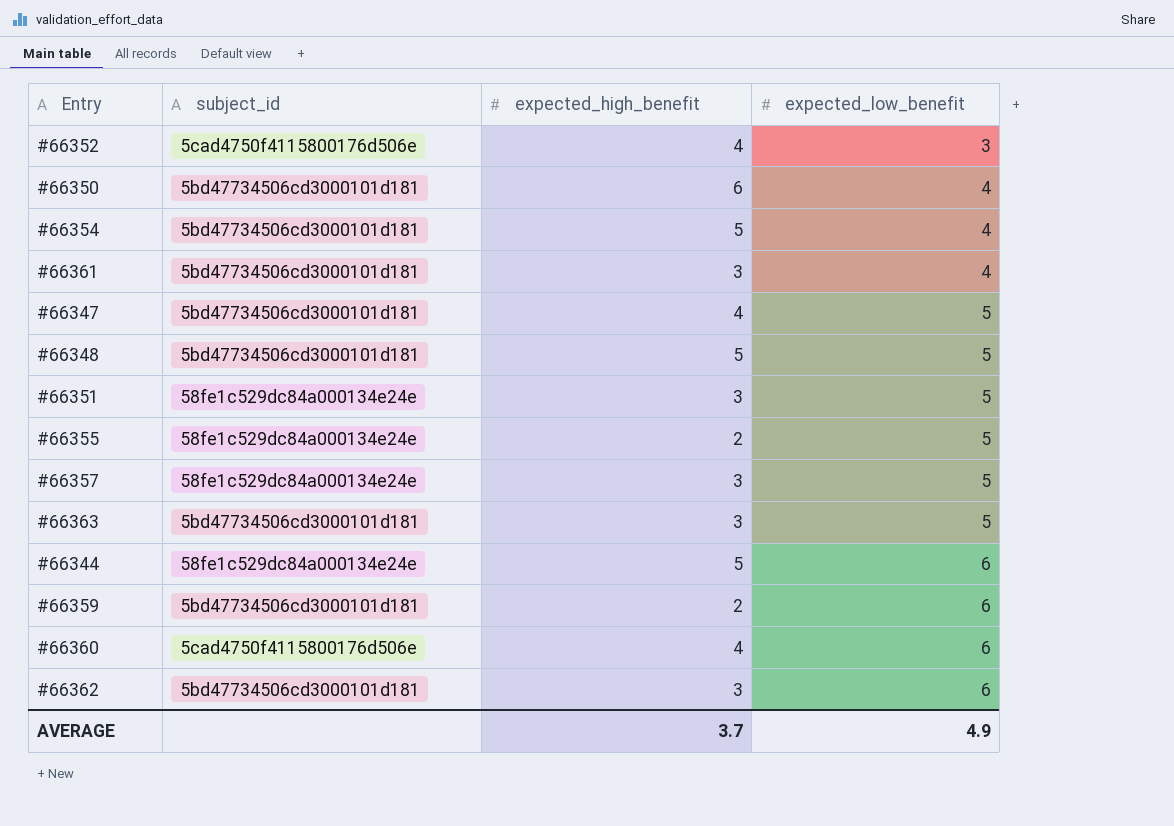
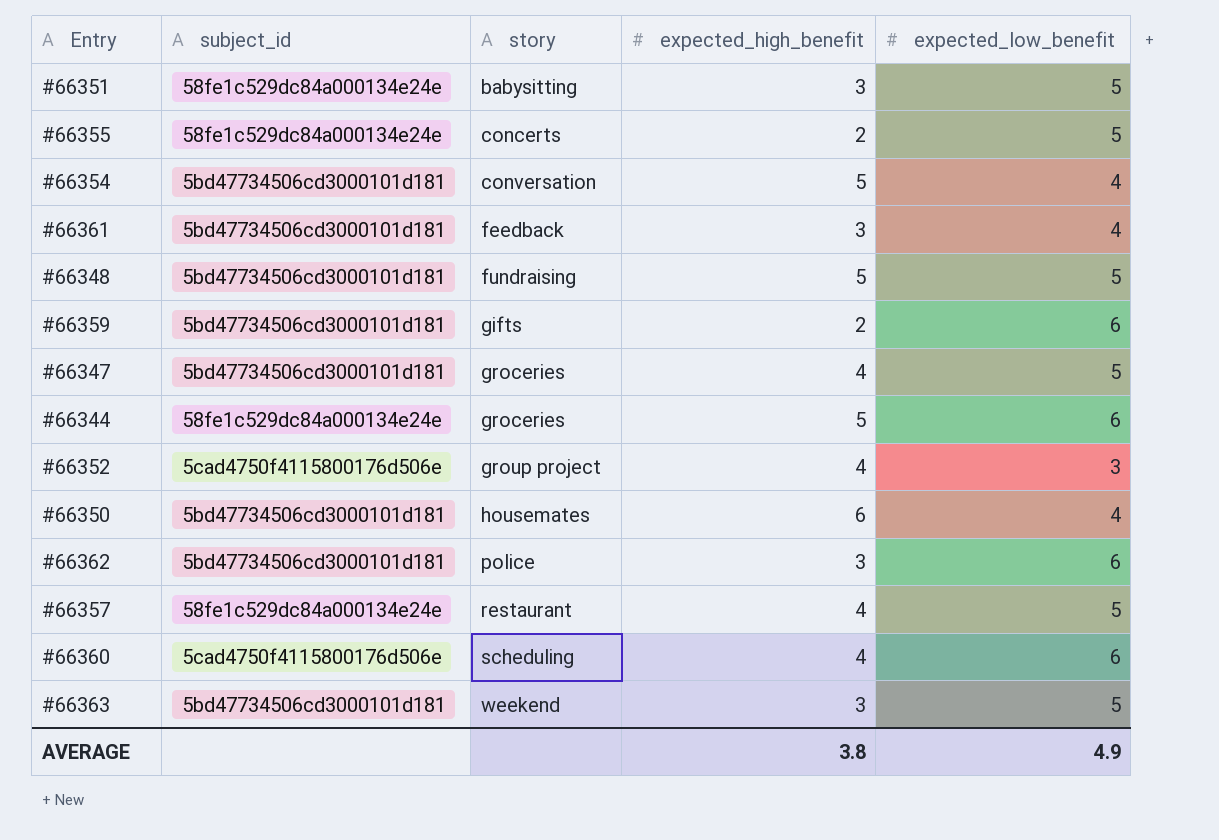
row order: expected_low_benefit ascending -> story ascending
column story | position: none -> 3
#66357 | expected_high_benefit: 3 -> 4
AVERAGE | expected_high_benefit: 3.7 -> 3.8

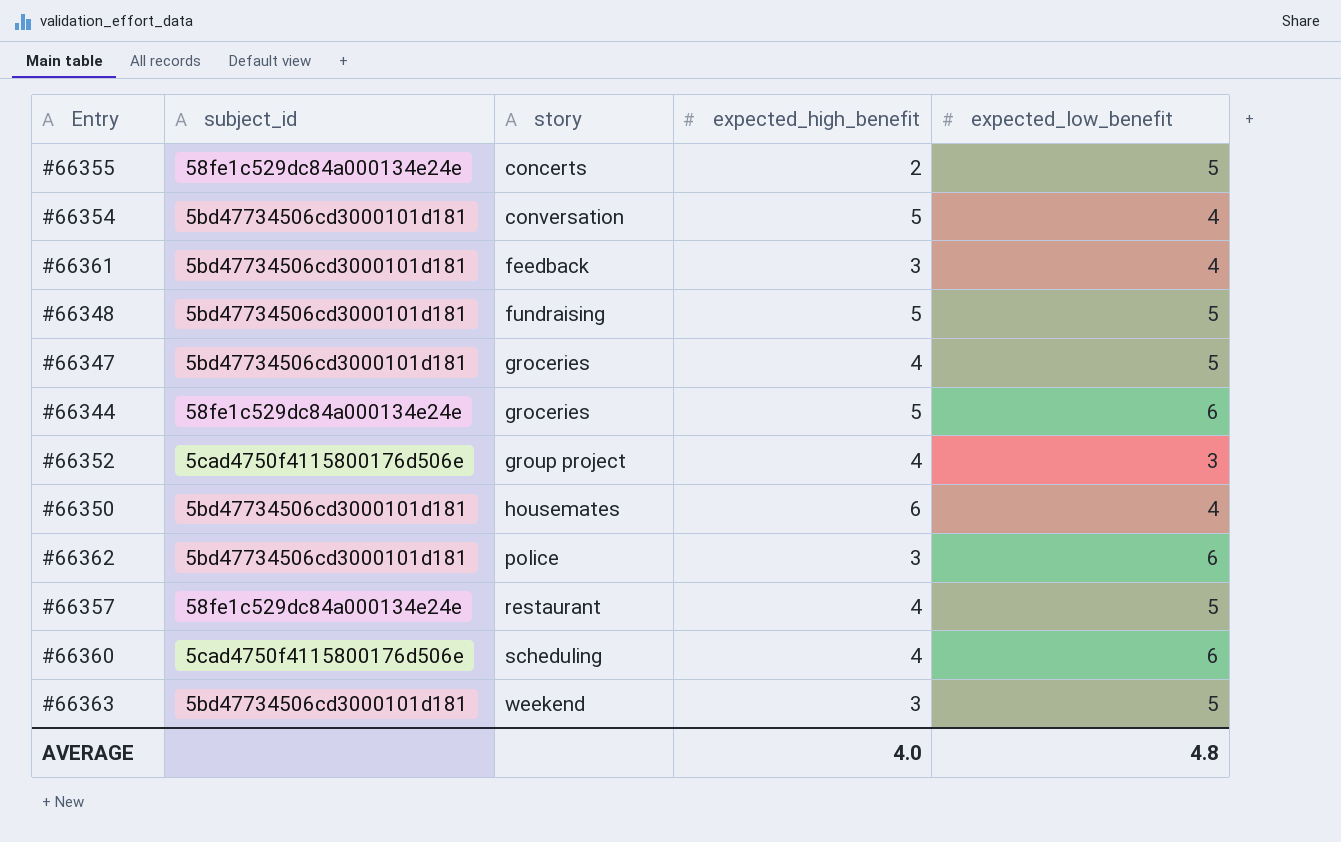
row #66351: 58fe1c529dc84a000134e24e | babysitting | 3 | 5 -> none
row #66359: 5bd47734506cd3000101d181 | gifts | 2 | 6 -> none
AVERAGE | expected_high_benefit: 3.8 -> 4.0
AVERAGE | expected_low_benefit: 4.9 -> 4.8

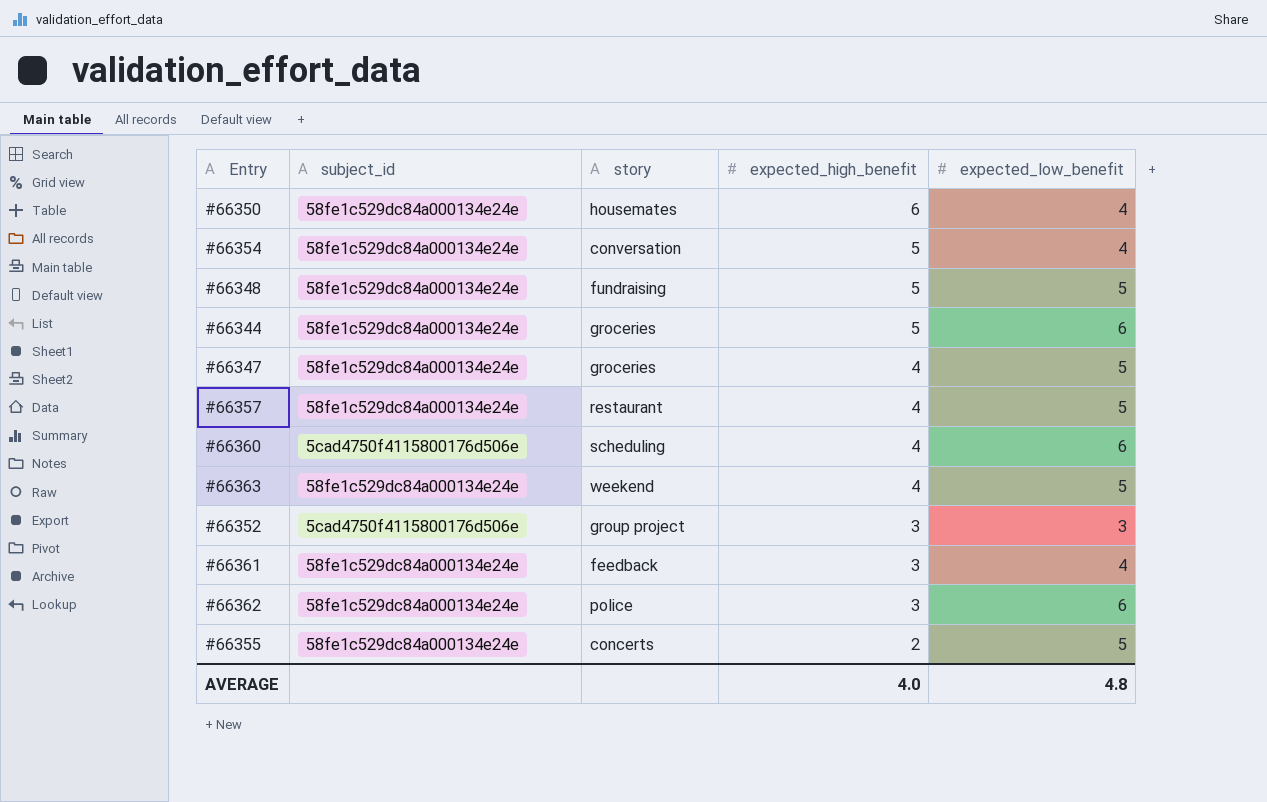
row order: story ascending -> expected_high_benefit descending
#66350 | subject_id: 5bd47734506cd3000101d181 -> 58fe1c529dc84a000134e24e
#66354 | subject_id: 5bd47734506cd3000101d181 -> 58fe1c529dc84a000134e24e
#66348 | subject_id: 5bd47734506cd3000101d181 -> 58fe1c529dc84a000134e24e
#66347 | subject_id: 5bd47734506cd3000101d181 -> 58fe1c529dc84a000134e24e
#66363 | subject_id: 5bd47734506cd3000101d181 -> 58fe1c529dc84a000134e24e
#66363 | expected_high_benefit: 3 -> 4
#66352 | expected_high_benefit: 4 -> 3
#66361 | subject_id: 5bd47734506cd3000101d181 -> 58fe1c529dc84a000134e24e
#66362 | subject_id: 5bd47734506cd3000101d181 -> 58fe1c529dc84a000134e24e

